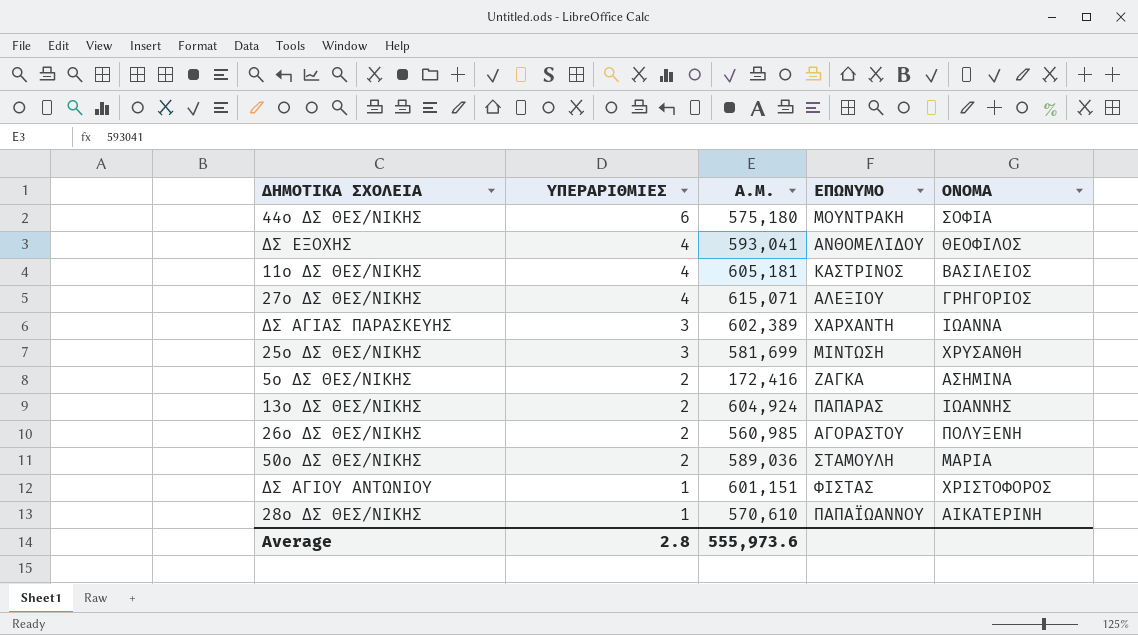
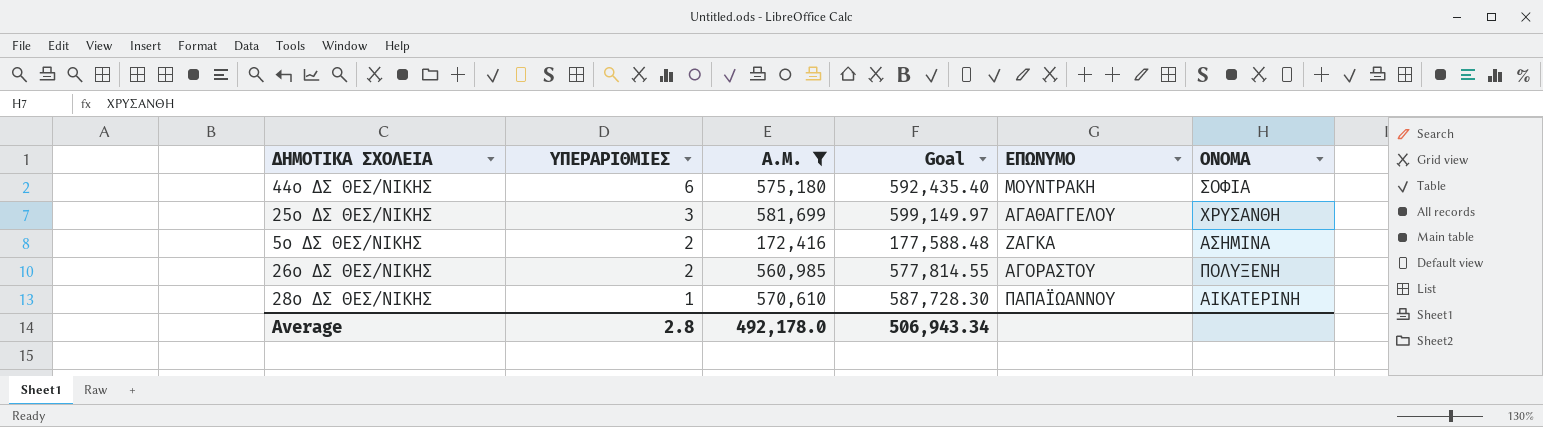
filter: none -> Α.Μ. <= 581,699
column Goal | formula: none -> [Α.Μ.] * 1.03
25ο ΔΣ ΘΕΣ/ΝΙΚΗΣ | ΕΠΩΝΥΜΟ: ΜΙΝΤΩΣΗ -> ΑΓΑΘΑΓΓΕΛΟΥ
Average | Α.Μ.: 555,973.6 -> 492,178.0

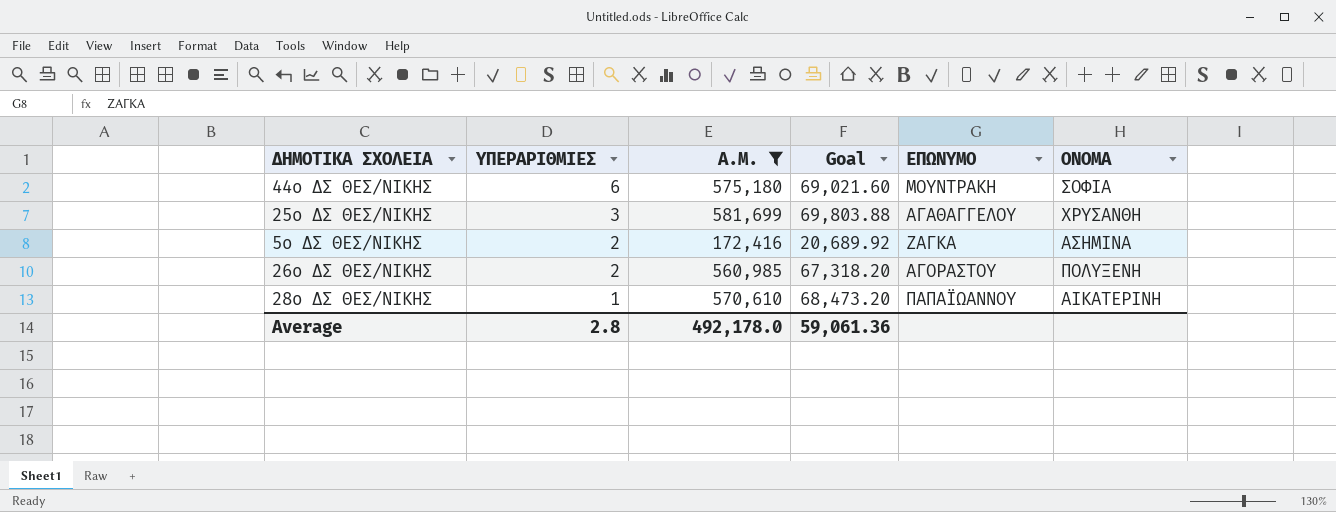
column Goal | formula: [Α.Μ.] * 1.03 -> [Α.Μ.] * 0.12
Average | Goal: 506,943.34 -> 59,061.36

